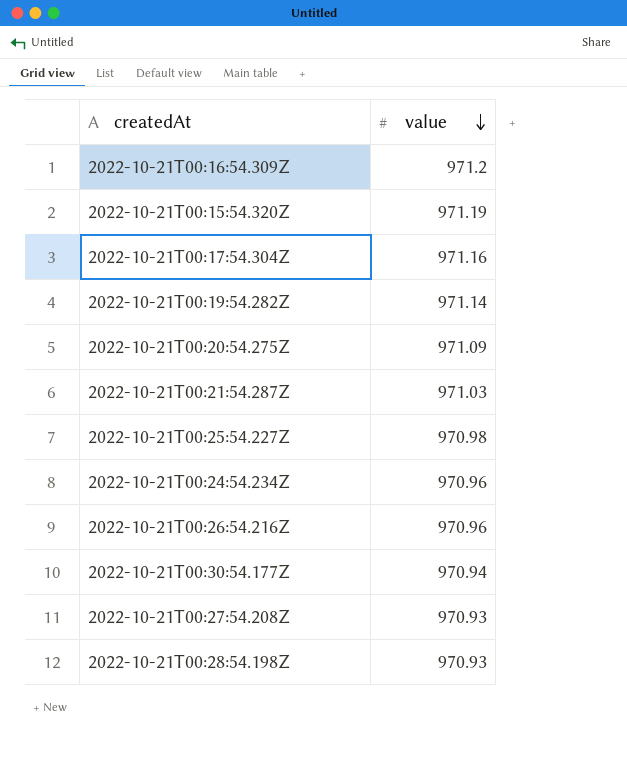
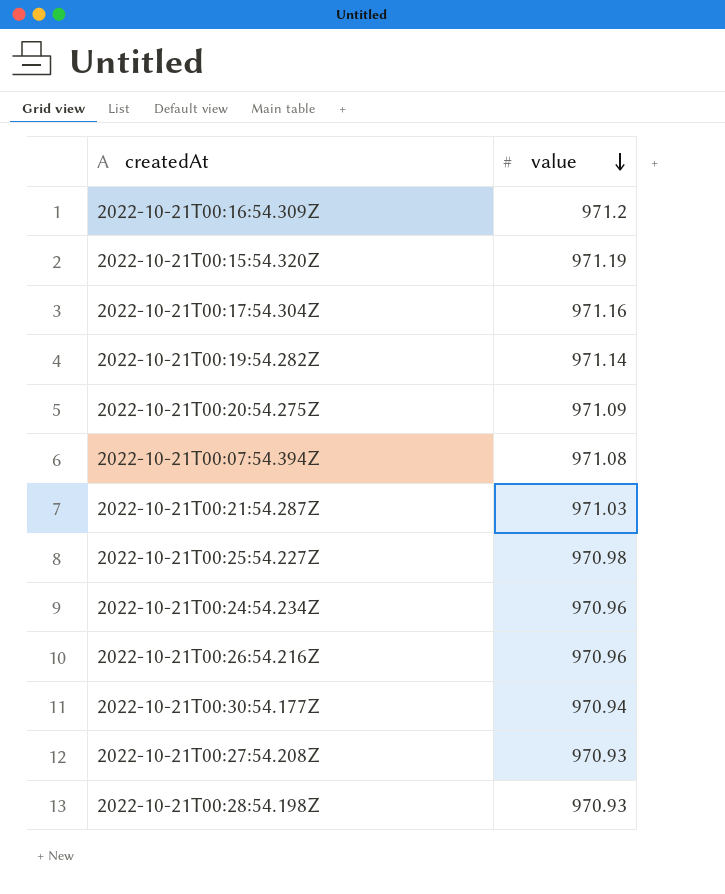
row 2022-10-21T00:07:54.394Z: none -> 971.08

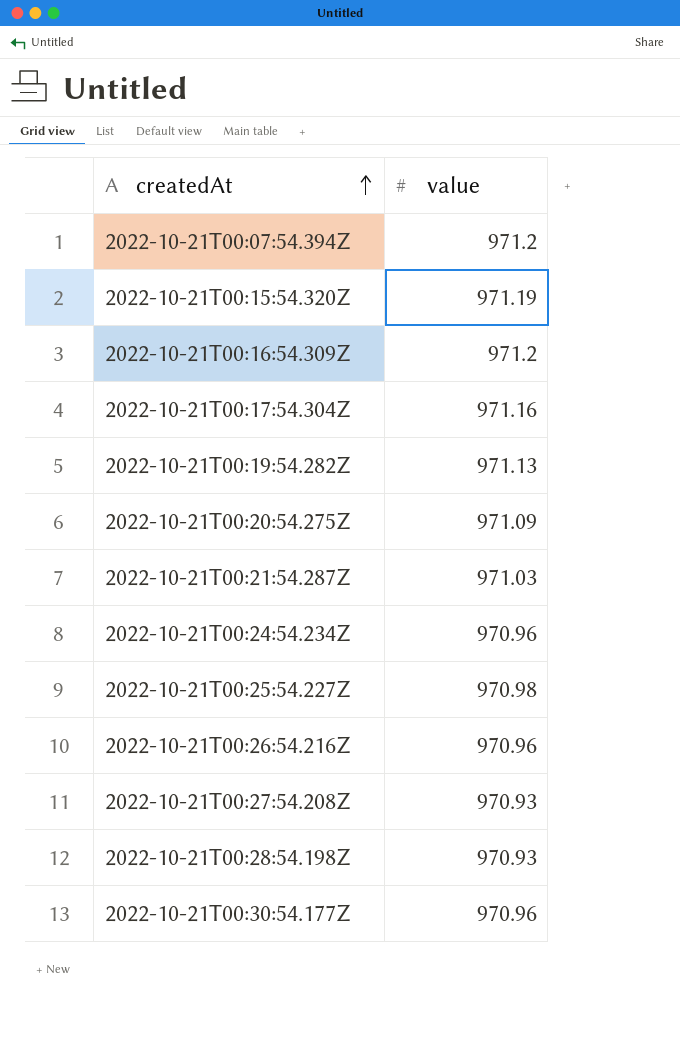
row order: value descending -> createdAt ascending
2022-10-21T00:07:54.394Z | value: 971.08 -> 971.2
2022-10-21T00:19:54.282Z | value: 971.14 -> 971.13
2022-10-21T00:30:54.177Z | value: 970.94 -> 970.96

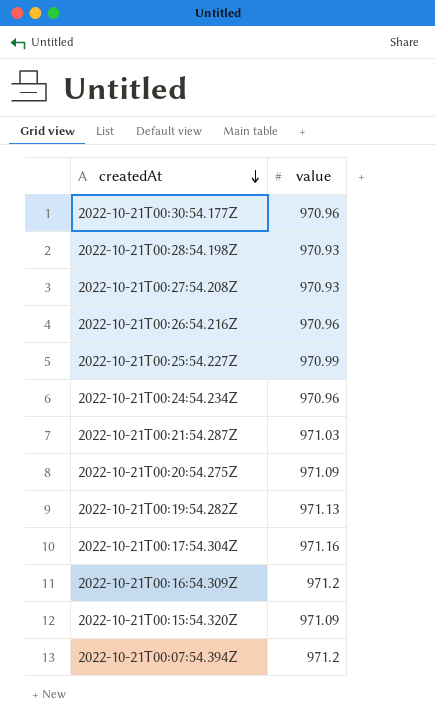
row order: createdAt ascending -> createdAt descending
2022-10-21T00:25:54.227Z | value: 970.98 -> 970.99
2022-10-21T00:15:54.320Z | value: 971.19 -> 971.09

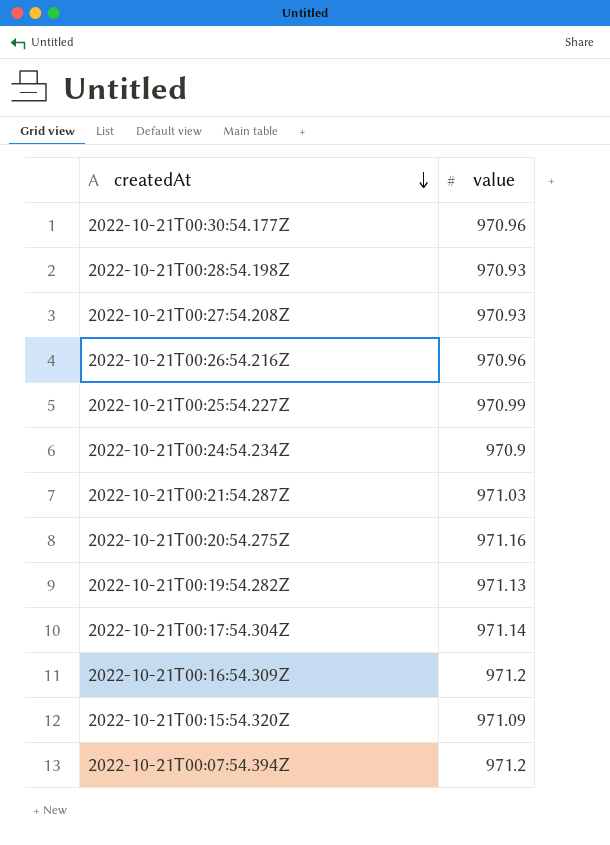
2022-10-21T00:24:54.234Z | value: 970.96 -> 970.9
2022-10-21T00:20:54.275Z | value: 971.09 -> 971.16
2022-10-21T00:17:54.304Z | value: 971.16 -> 971.14

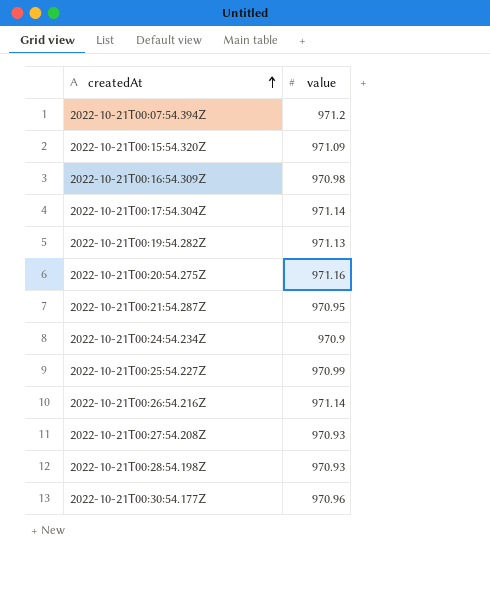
row order: createdAt descending -> createdAt ascending
2022-10-21T00:16:54.309Z | value: 971.2 -> 970.98
2022-10-21T00:21:54.287Z | value: 971.03 -> 970.95
2022-10-21T00:26:54.216Z | value: 970.96 -> 971.14

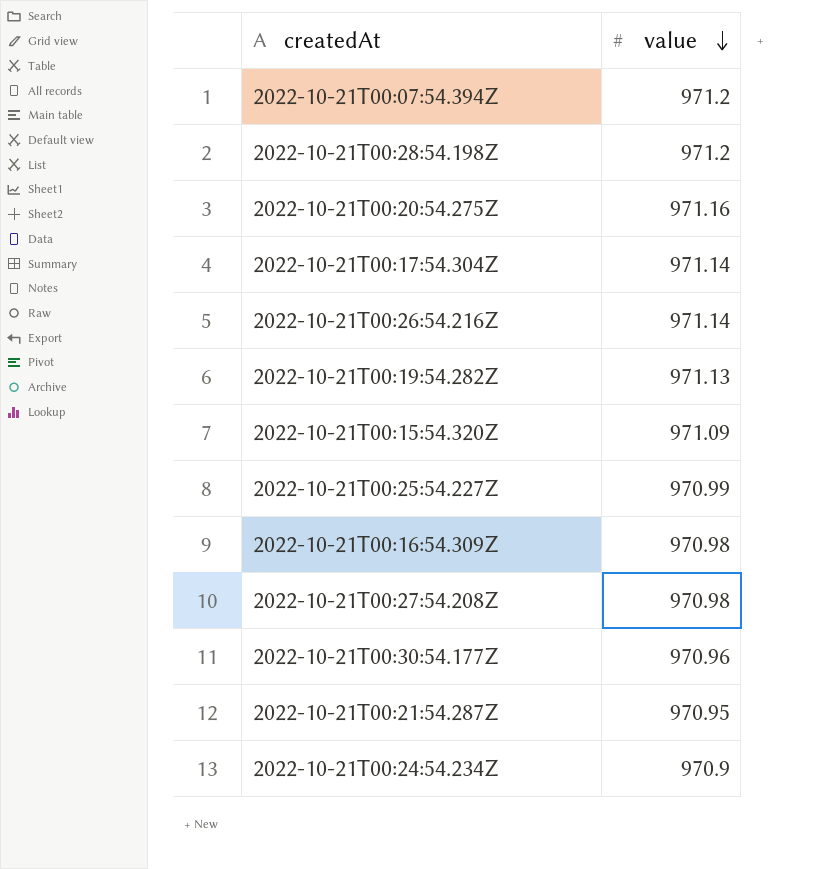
row order: createdAt ascending -> value descending
2022-10-21T00:28:54.198Z | value: 970.93 -> 971.2
2022-10-21T00:27:54.208Z | value: 970.93 -> 970.98

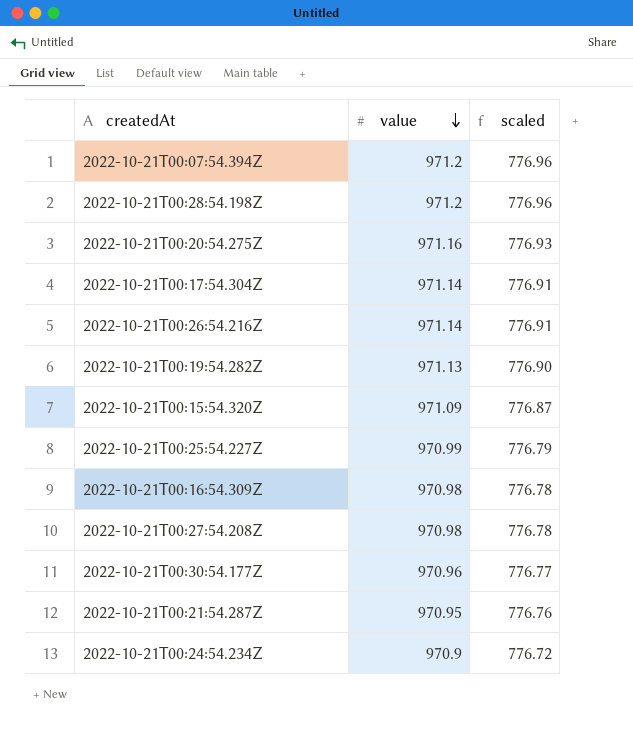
column scaled | formula: none -> [value] * 0.8

